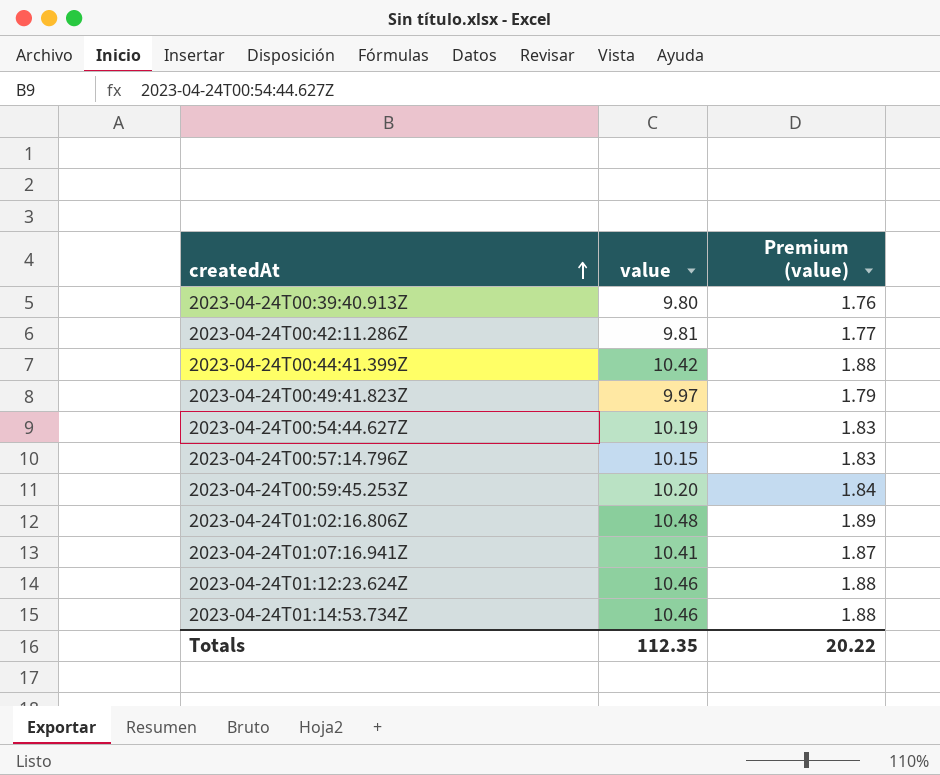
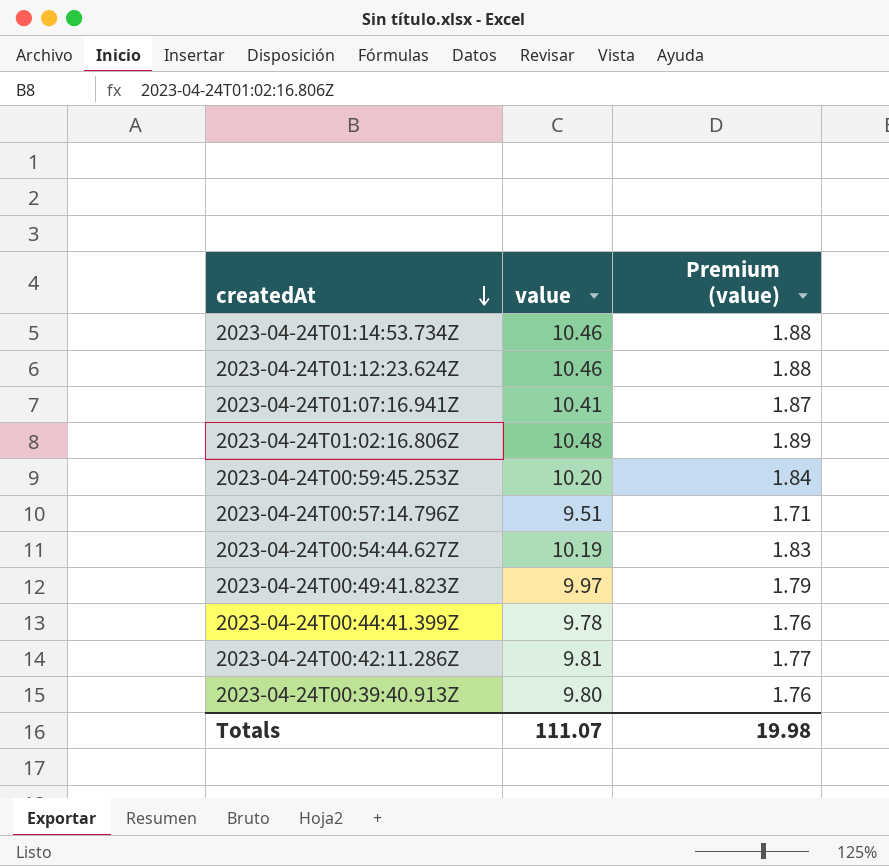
row order: createdAt ascending -> createdAt descending
2023-04-24T00:57:14.796Z | value: 10.15 -> 9.51
2023-04-24T00:57:14.796Z | Premium (value): 1.83 -> 1.71
2023-04-24T00:44:41.399Z | value: 10.42 -> 9.78
2023-04-24T00:44:41.399Z | Premium (value): 1.88 -> 1.76
Totals | value: 112.35 -> 111.07
Totals | Premium (value): 20.22 -> 19.98

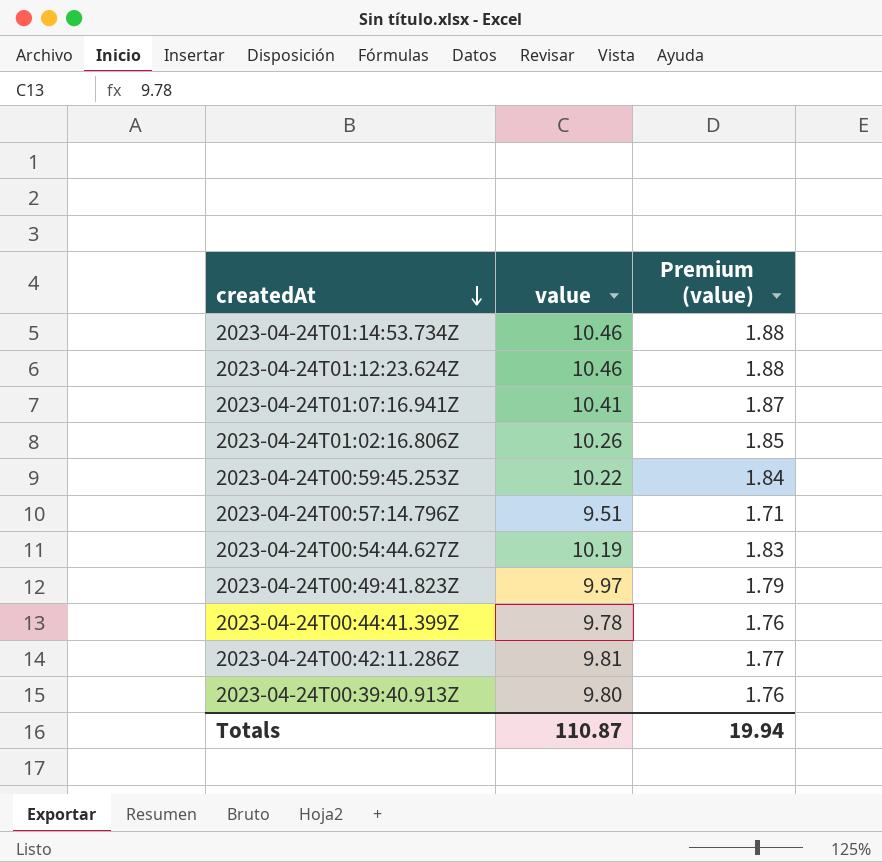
2023-04-24T01:02:16.806Z | value: 10.48 -> 10.26
2023-04-24T01:02:16.806Z | Premium (value): 1.89 -> 1.85
2023-04-24T00:59:45.253Z | value: 10.20 -> 10.22
Totals | value: 111.07 -> 110.87
Totals | Premium (value): 19.98 -> 19.94

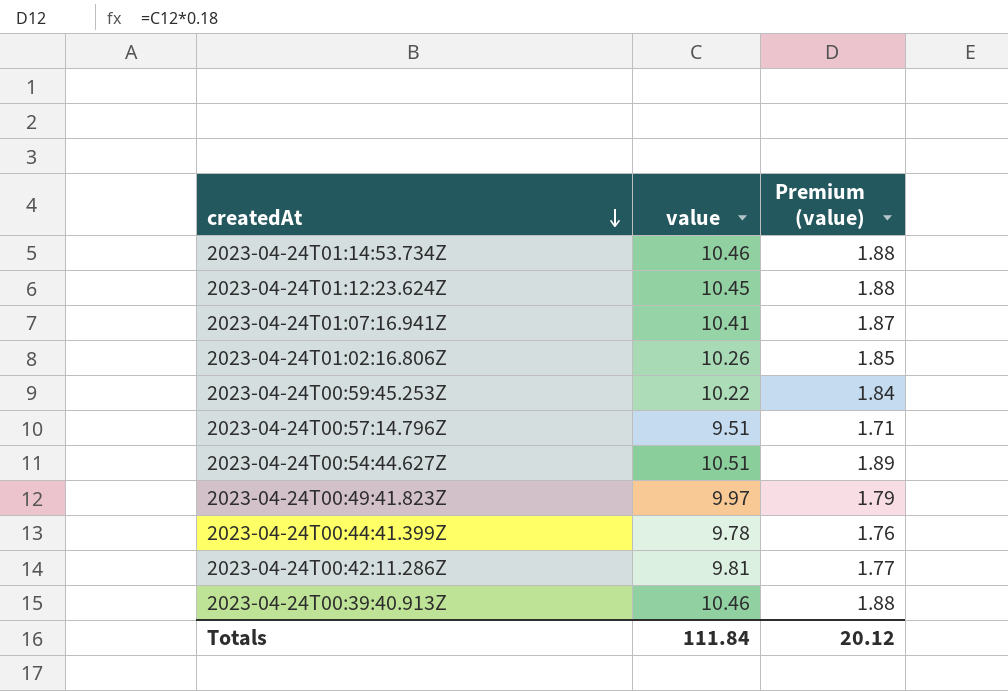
2023-04-24T01:12:23.624Z | value: 10.46 -> 10.45
2023-04-24T00:54:44.627Z | value: 10.19 -> 10.51
2023-04-24T00:54:44.627Z | Premium (value): 1.83 -> 1.89
2023-04-24T00:39:40.913Z | value: 9.80 -> 10.46
2023-04-24T00:39:40.913Z | Premium (value): 1.76 -> 1.88
Totals | value: 110.87 -> 111.84
Totals | Premium (value): 19.94 -> 20.12

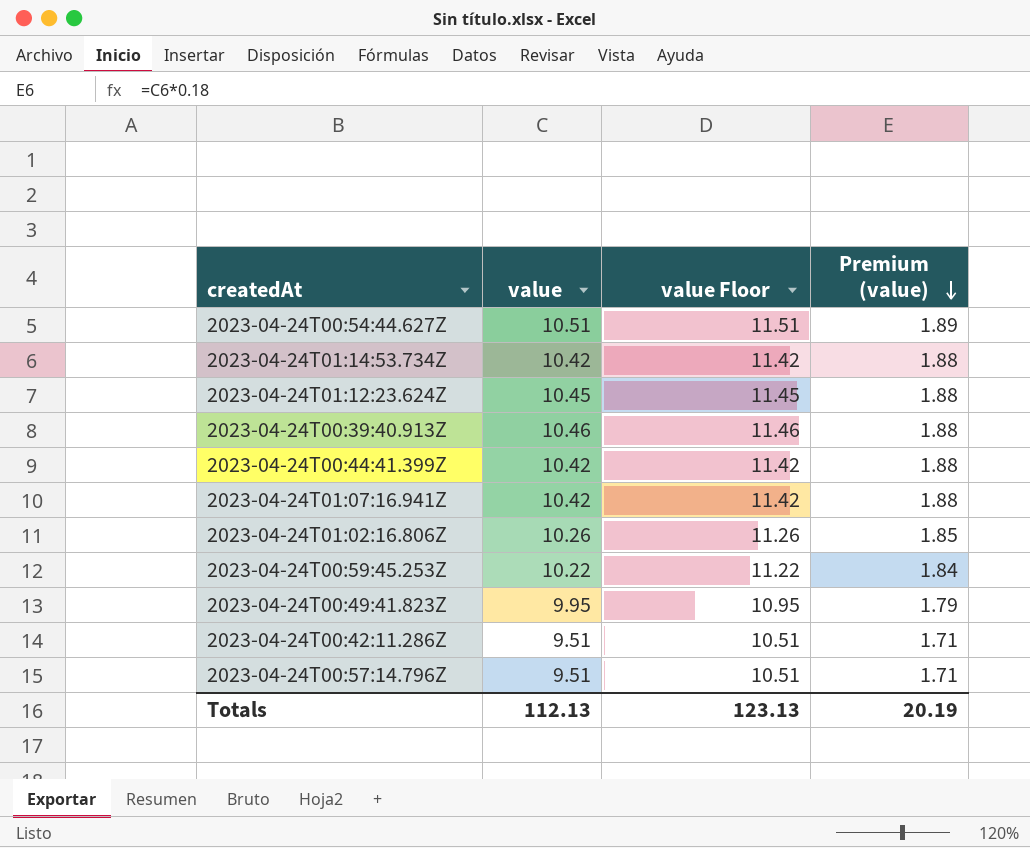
row order: createdAt descending -> Premium (value) descending
column value Floor | formula: none -> [value] + 1
2023-04-24T01:14:53.734Z | value: 10.46 -> 10.42
2023-04-24T00:44:41.399Z | value: 9.78 -> 10.42
2023-04-24T00:44:41.399Z | Premium (value): 1.76 -> 1.88
2023-04-24T01:07:16.941Z | value: 10.41 -> 10.42
2023-04-24T01:07:16.941Z | Premium (value): 1.87 -> 1.88
2023-04-24T00:49:41.823Z | value: 9.97 -> 9.95
2023-04-24T00:42:11.286Z | value: 9.81 -> 9.51
2023-04-24T00:42:11.286Z | Premium (value): 1.77 -> 1.71
Totals | value: 111.84 -> 112.13
Totals | Premium (value): 20.12 -> 20.19

